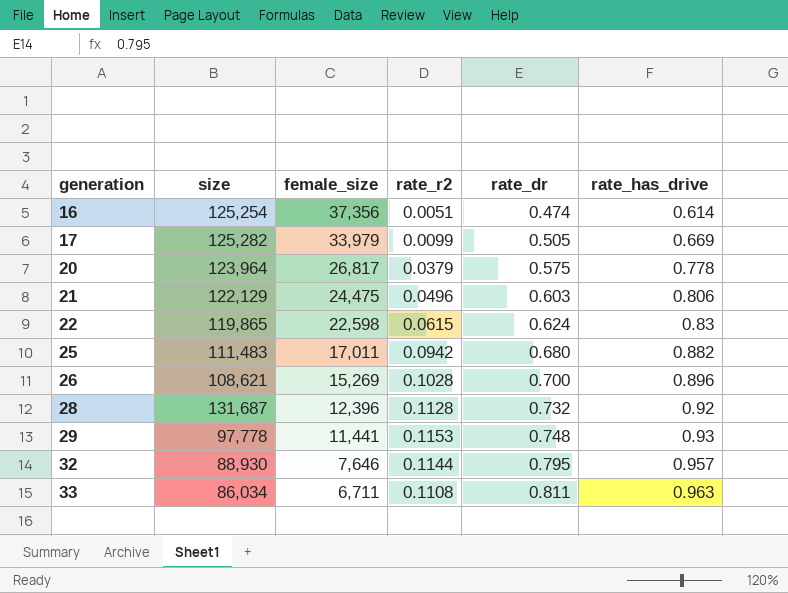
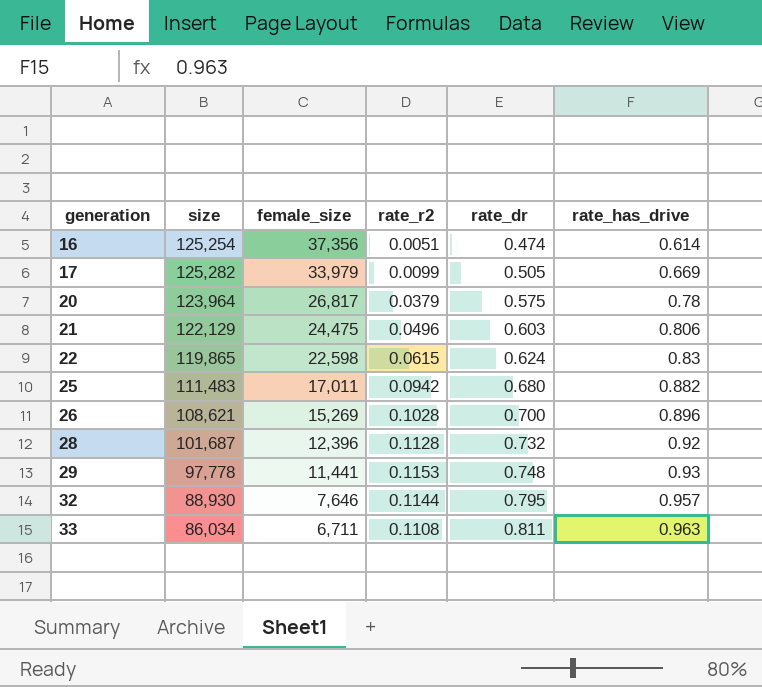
20 | rate_has_drive: 0.778 -> 0.78
28 | size: 131,687 -> 101,687

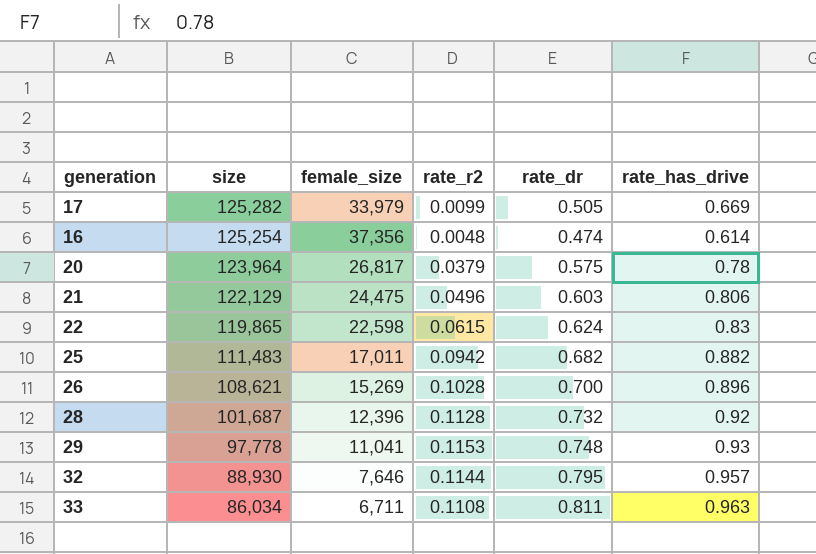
row order: generation ascending -> size descending
16 | rate_r2: 0.0051 -> 0.0048
25 | rate_dr: 0.680 -> 0.682
29 | female_size: 11,441 -> 11,041

